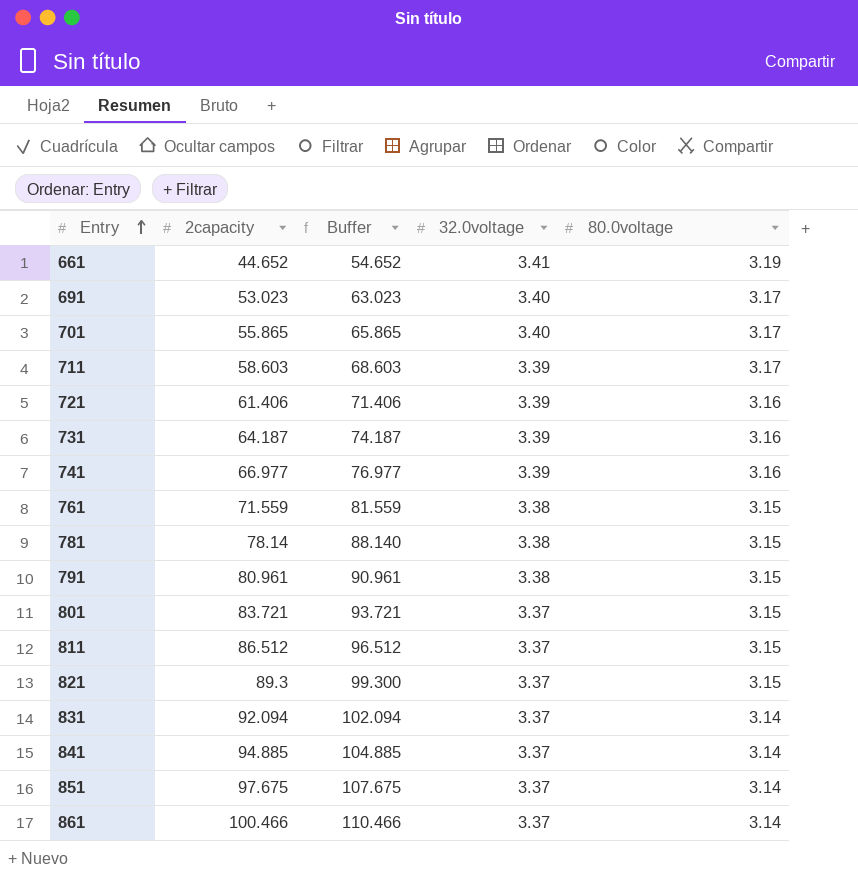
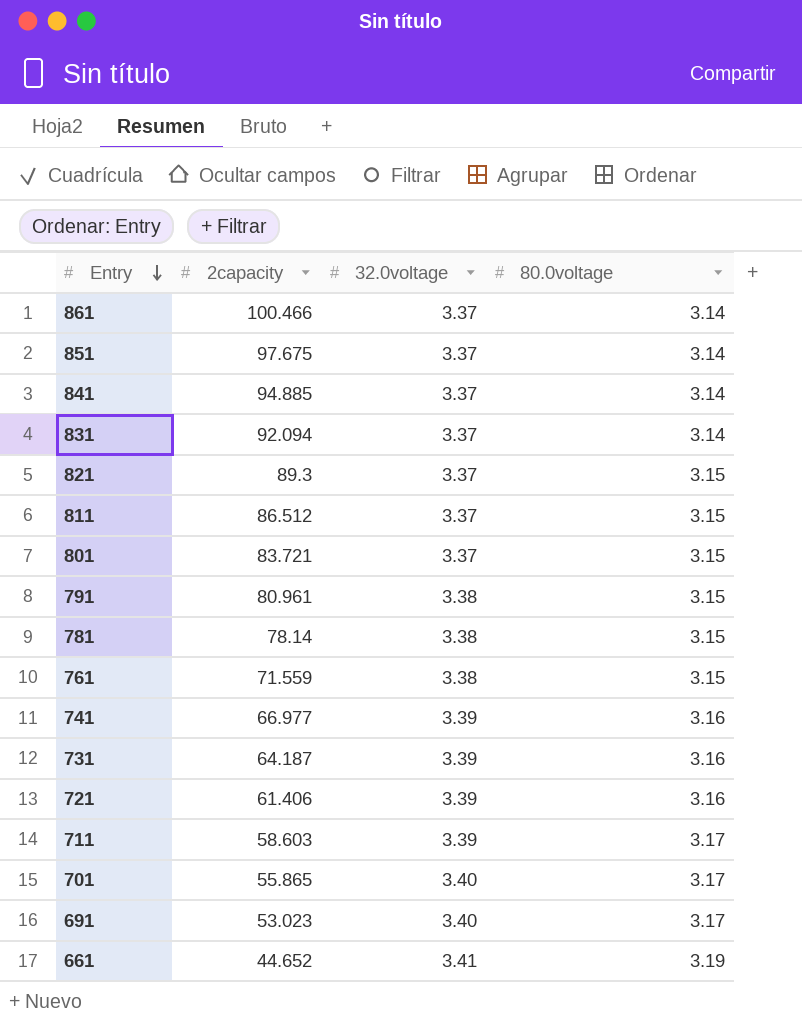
row order: Entry ascending -> Entry descending
column Buffer | formula: [2capacity] + 10 -> none

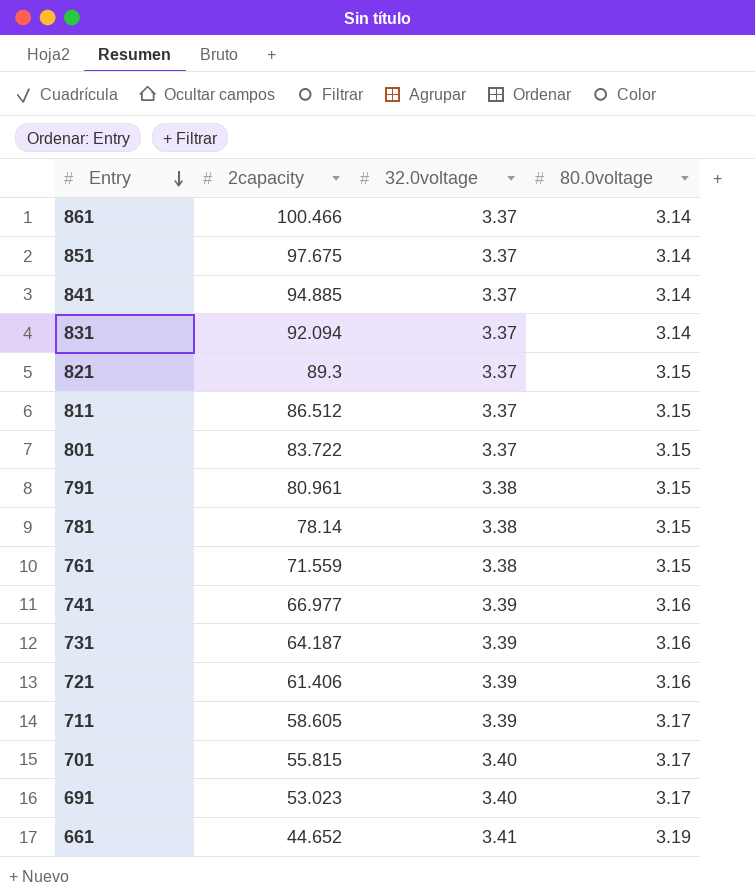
801 | 2capacity: 83.721 -> 83.722
711 | 2capacity: 58.603 -> 58.605
701 | 2capacity: 55.865 -> 55.815

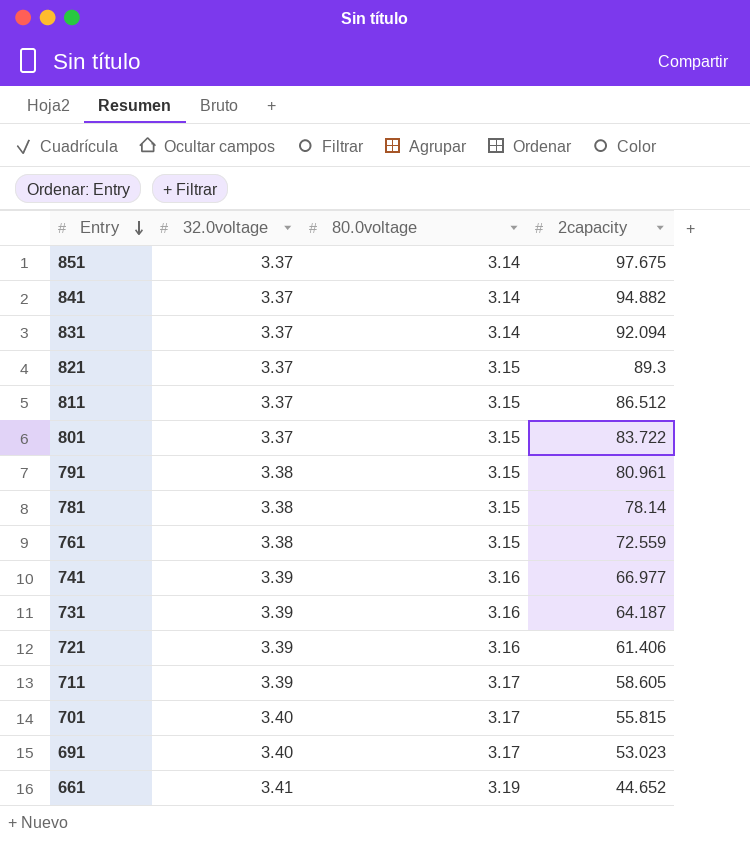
column 2capacity | position: 2 -> 4
row 861: 100.466 | 3.37 | 3.14 -> none
841 | 2capacity: 94.885 -> 94.882
761 | 2capacity: 71.559 -> 72.559

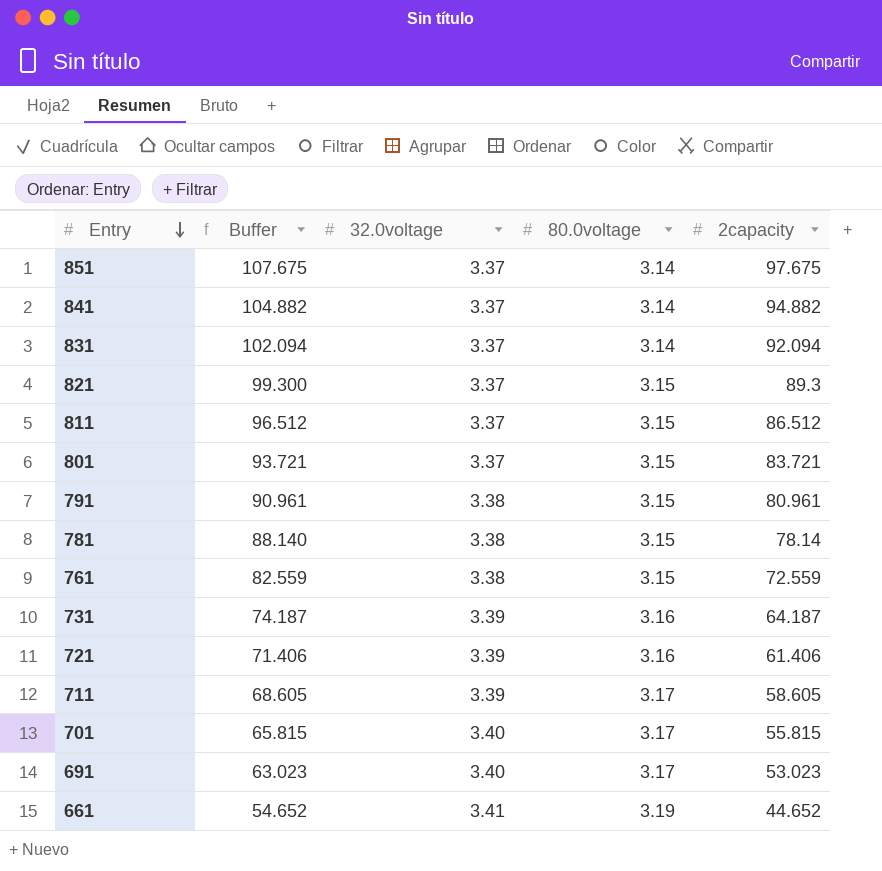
column Buffer | formula: none -> [2capacity] + 10
row 741: 3.39 | 3.16 | 66.977 -> none
801 | 2capacity: 83.722 -> 83.721

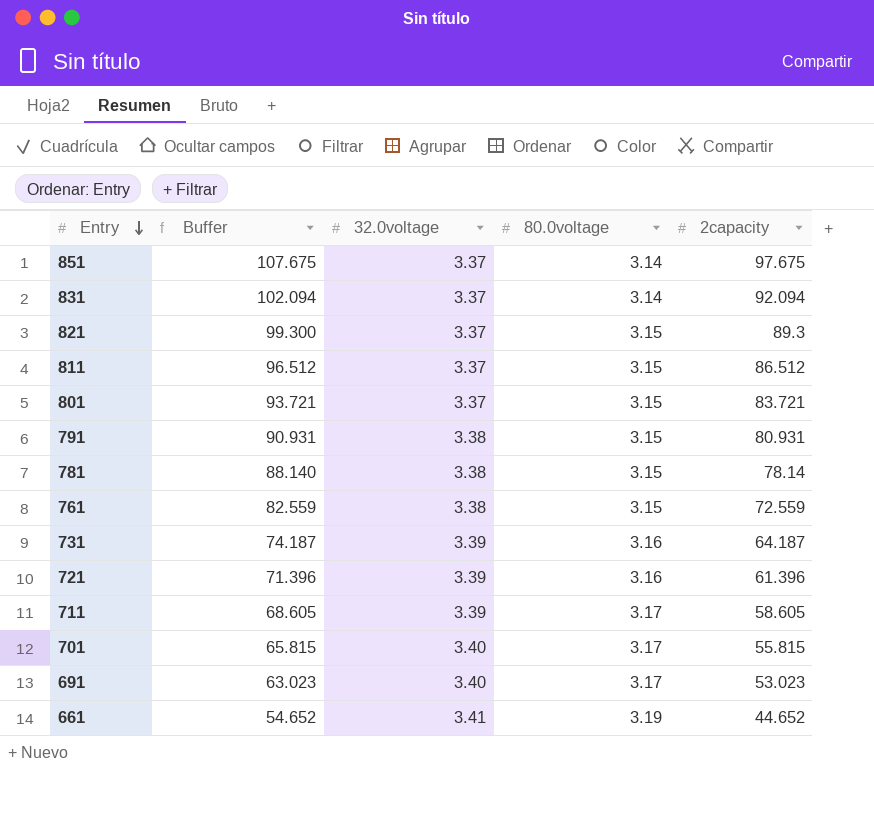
row 841: 104.882 | 3.37 | 3.14 | 94.882 -> none
791 | Buffer: 90.961 -> 90.931
791 | 2capacity: 80.961 -> 80.931
721 | Buffer: 71.406 -> 71.396
721 | 2capacity: 61.406 -> 61.396

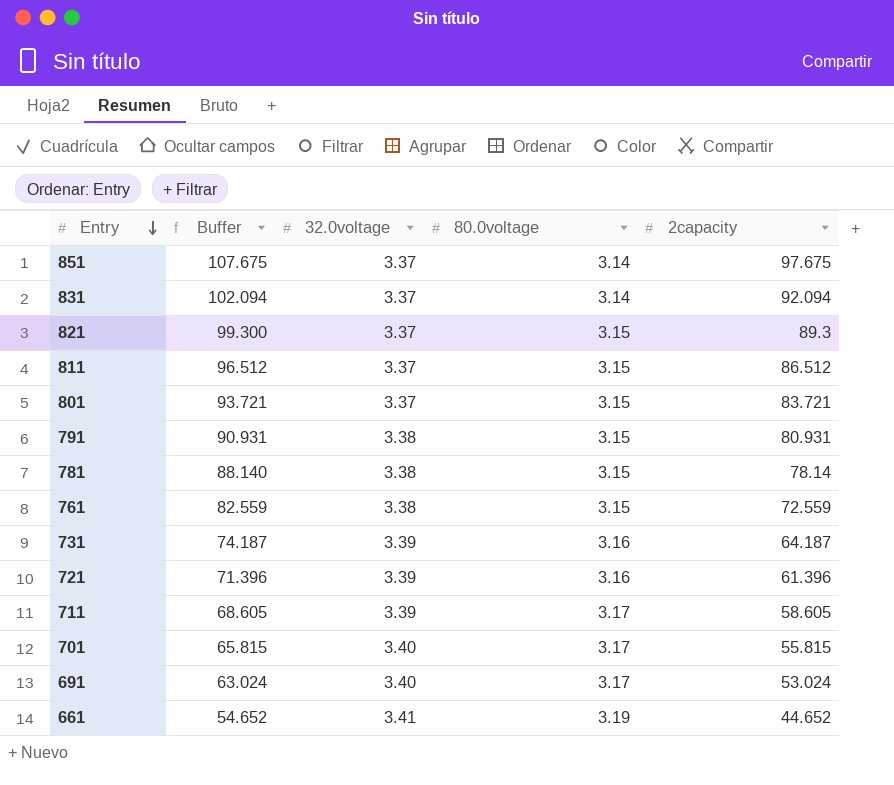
691 | Buffer: 63.023 -> 63.024
691 | 2capacity: 53.023 -> 53.024

